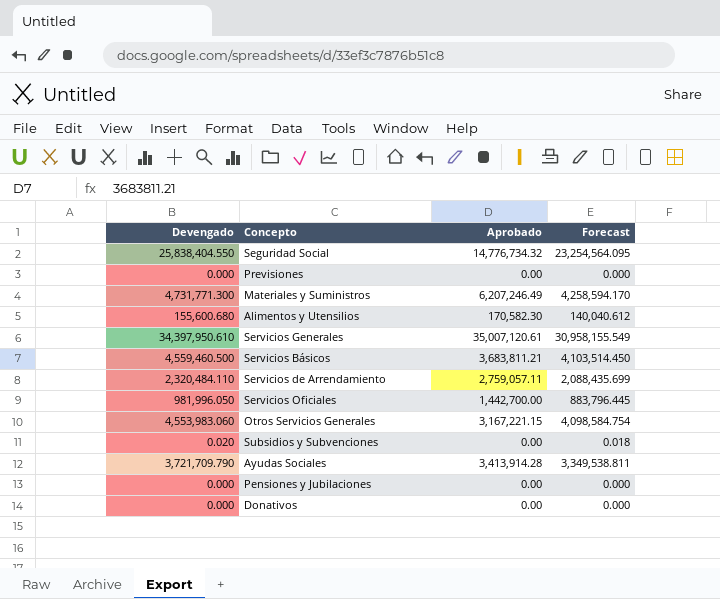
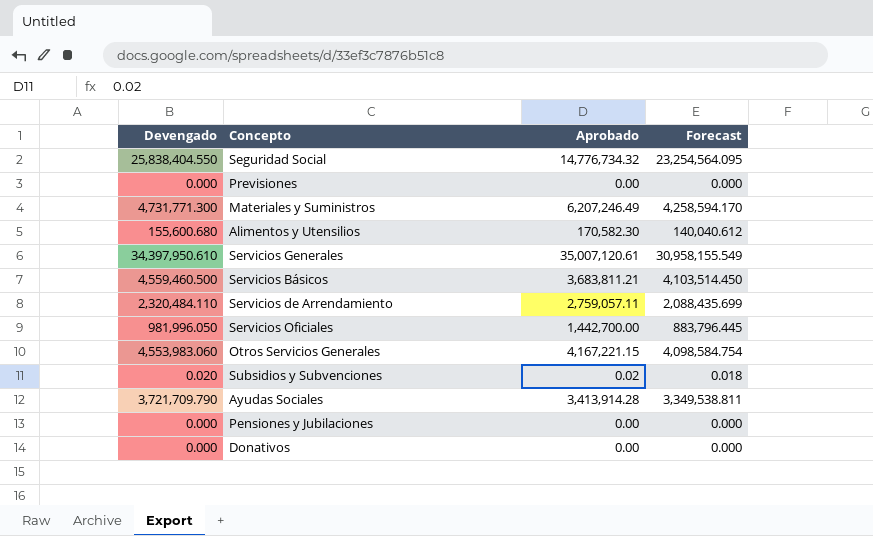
Otros Servicios Generales | Aprobado: 3,167,221.15 -> 4,167,221.15
Subsidios y Subvenciones | Aprobado: 0.00 -> 0.02

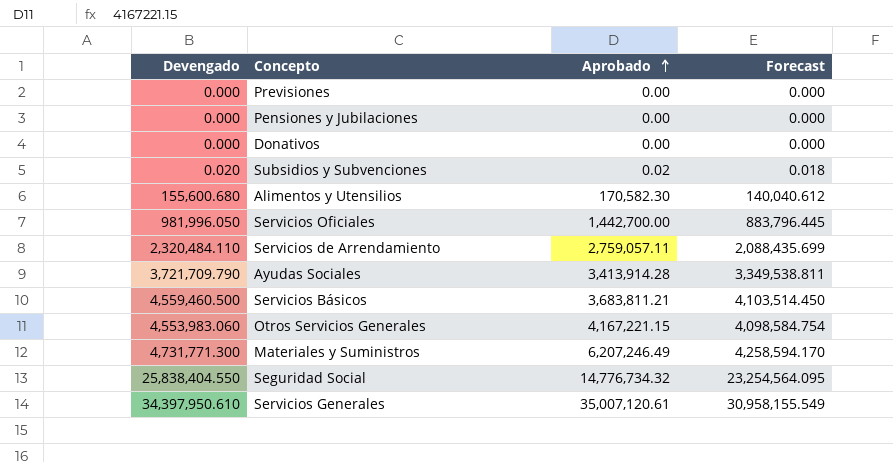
row order: none -> Aprobado ascending

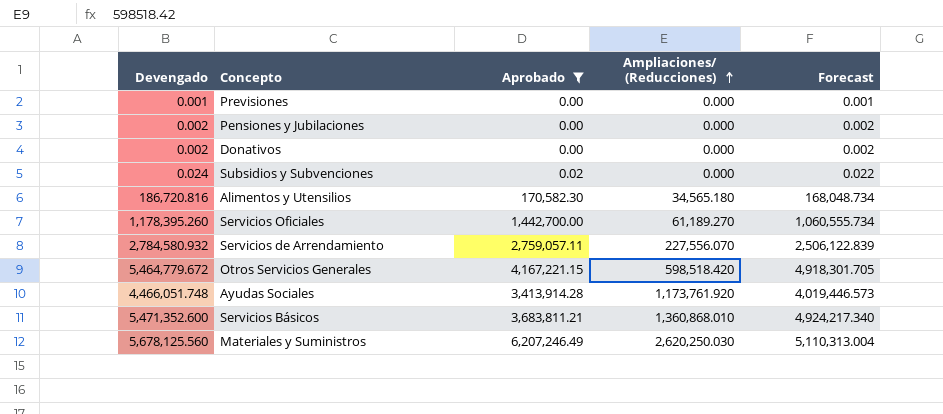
filter: none -> Aprobado <= 6,207,246.49
row order: Aprobado ascending -> Ampliaciones/ (Reducciones) ascending
column Ampliaciones/ (Reducciones) | position: none -> 4
Previsiones | Devengado: 0.000 -> 0.001
Previsiones | Forecast: 0.000 -> 0.001
Pensiones y Jubilaciones | Devengado: 0.000 -> 0.002
Pensiones y Jubilaciones | Forecast: 0.000 -> 0.002
Donativos | Devengado: 0.000 -> 0.002
Donativos | Forecast: 0.000 -> 0.002
Subsidios y Subvenciones | Devengado: 0.020 -> 0.024
Subsidios y Subvenciones | Forecast: 0.018 -> 0.022
Alimentos y Utensilios | Devengado: 155,600.680 -> 186,720.816
Alimentos y Utensilios | Forecast: 140,040.612 -> 168,048.734
Servicios Oficiales | Devengado: 981,996.050 -> 1,178,395.260
Servicios Oficiales | Forecast: 883,796.445 -> 1,060,555.734
Servicios de Arrendamiento | Devengado: 2,320,484.110 -> 2,784,580.932
Servicios de Arrendamiento | Forecast: 2,088,435.699 -> 2,506,122.839
Otros Servicios Generales | Devengado: 4,553,983.060 -> 5,464,779.672
Otros Servicios Generales | Forecast: 4,098,584.754 -> 4,918,301.705
Ayudas Sociales | Devengado: 3,721,709.790 -> 4,466,051.748
Ayudas Sociales | Forecast: 3,349,538.811 -> 4,019,446.573
Servicios Básicos | Devengado: 4,559,460.500 -> 5,471,352.600
Servicios Básicos | Forecast: 4,103,514.450 -> 4,924,217.340
Materiales y Suministros | Devengado: 4,731,771.300 -> 5,678,125.560
Materiales y Suministros | Forecast: 4,258,594.170 -> 5,110,313.004

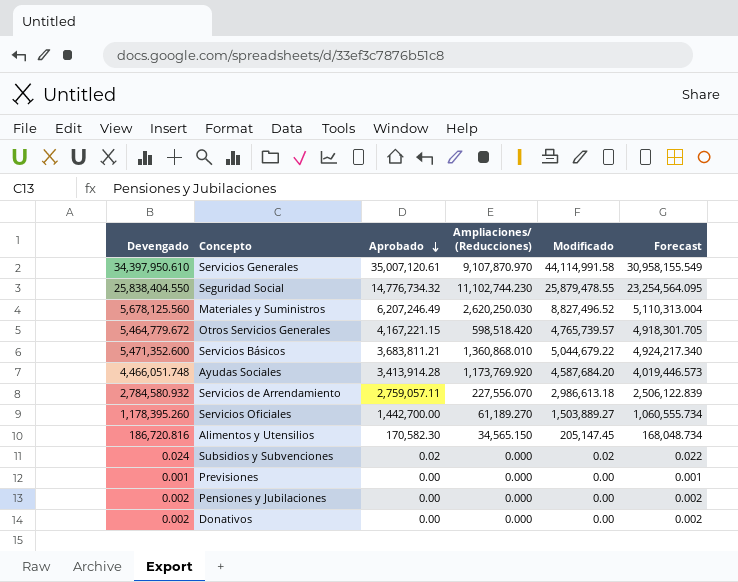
filter: Aprobado <= 6,207,246.49 -> none
row order: Ampliaciones/ (Reducciones) ascending -> Aprobado descending
column Modificado | formula: none -> [Aprobado] + [Ampliaciones/ (Reducciones)]
Ayudas Sociales | Ampliaciones/ (Reducciones): 1,173,761.920 -> 1,173,769.920
Alimentos y Utensilios | Ampliaciones/ (Reducciones): 34,565.180 -> 34,565.150

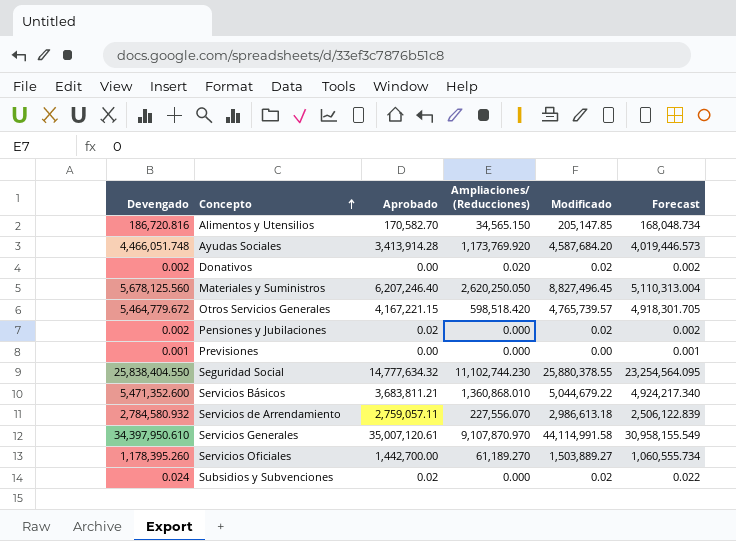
row order: Aprobado descending -> Concepto ascending
Alimentos y Utensilios | Aprobado: 170,582.30 -> 170,582.70
Alimentos y Utensilios | Modificado: 205,147.45 -> 205,147.85
Donativos | Ampliaciones/ (Reducciones): 0.000 -> 0.020
Donativos | Modificado: 0.00 -> 0.02
Materiales y Suministros | Aprobado: 6,207,246.49 -> 6,207,246.40
Materiales y Suministros | Ampliaciones/ (Reducciones): 2,620,250.030 -> 2,620,250.050
Materiales y Suministros | Modificado: 8,827,496.52 -> 8,827,496.45
Pensiones y Jubilaciones | Aprobado: 0.00 -> 0.02
Pensiones y Jubilaciones | Modificado: 0.00 -> 0.02
Seguridad Social | Aprobado: 14,776,734.32 -> 14,777,634.32
Seguridad Social | Modificado: 25,879,478.55 -> 25,880,378.55

